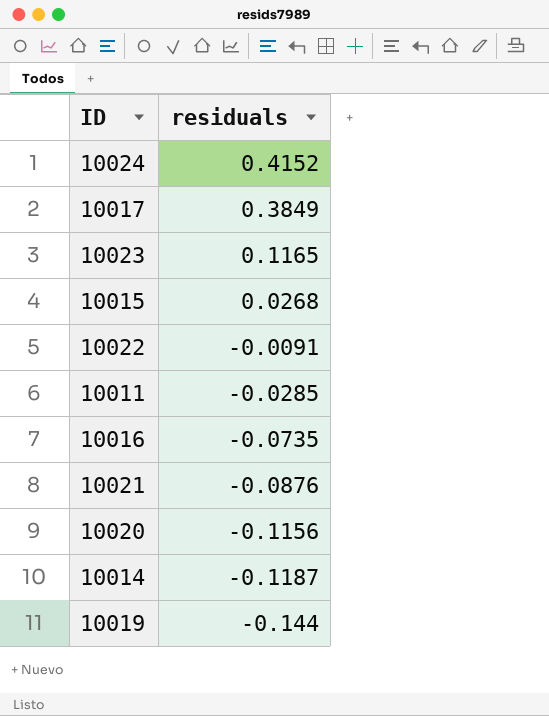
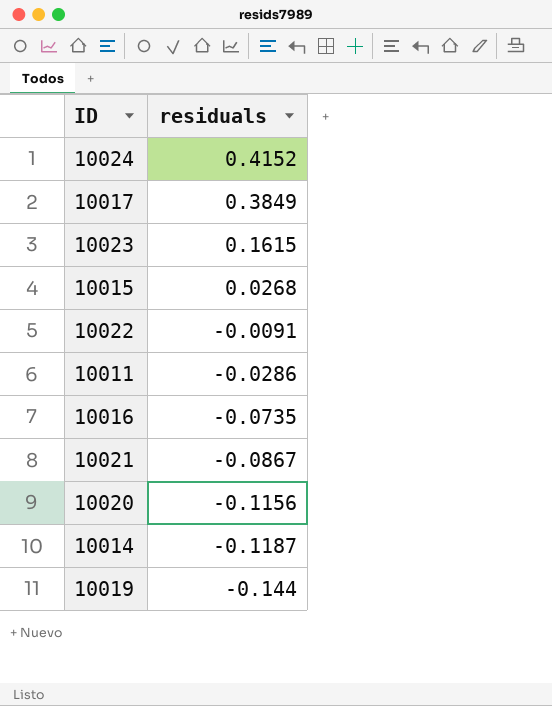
10023 | residuals: 0.1165 -> 0.1615
10011 | residuals: -0.0285 -> -0.0286
10021 | residuals: -0.0876 -> -0.0867

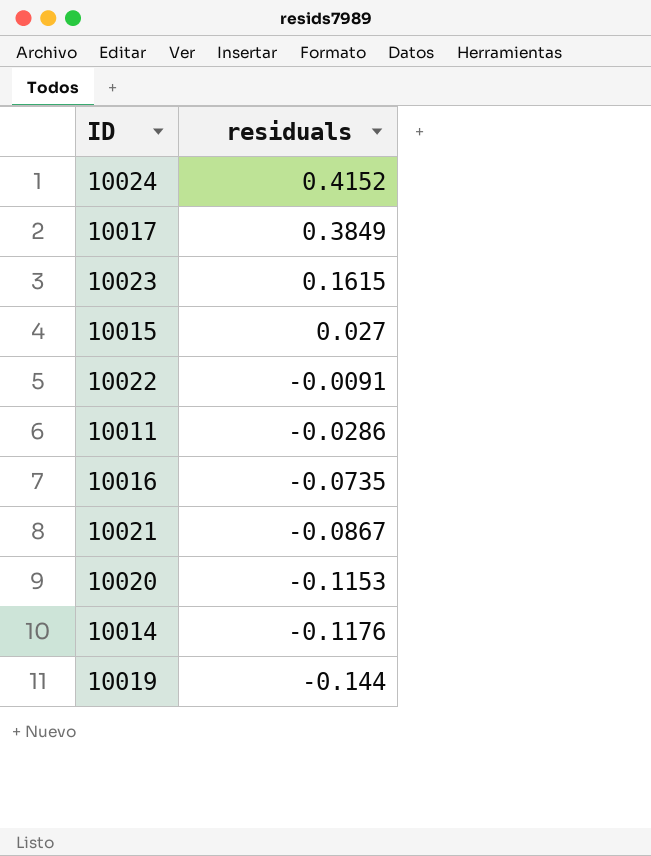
10015 | residuals: 0.0268 -> 0.027
10020 | residuals: -0.1156 -> -0.1153
10014 | residuals: -0.1187 -> -0.1176

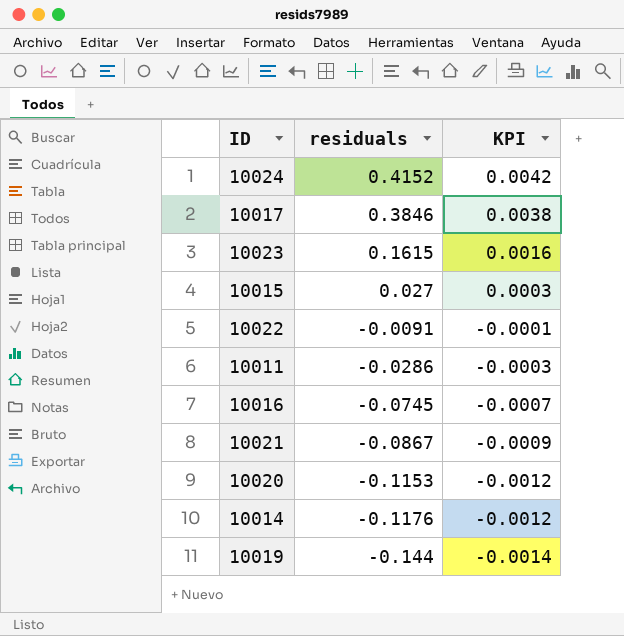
column KPI | formula: none -> [residuals] * 0.01
10017 | residuals: 0.3849 -> 0.3846
10016 | residuals: -0.0735 -> -0.0745

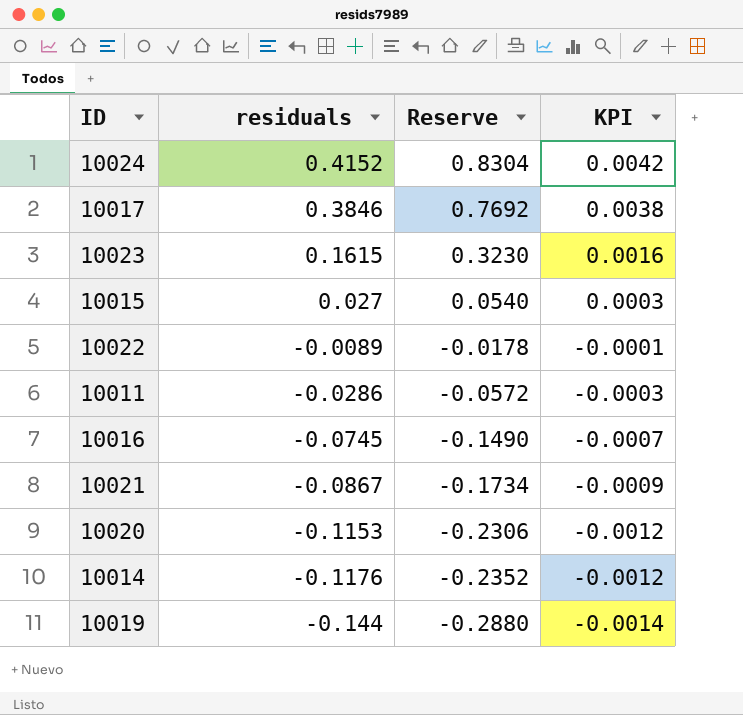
column Reserve | formula: none -> [residuals] * 2
10022 | residuals: -0.0091 -> -0.0089

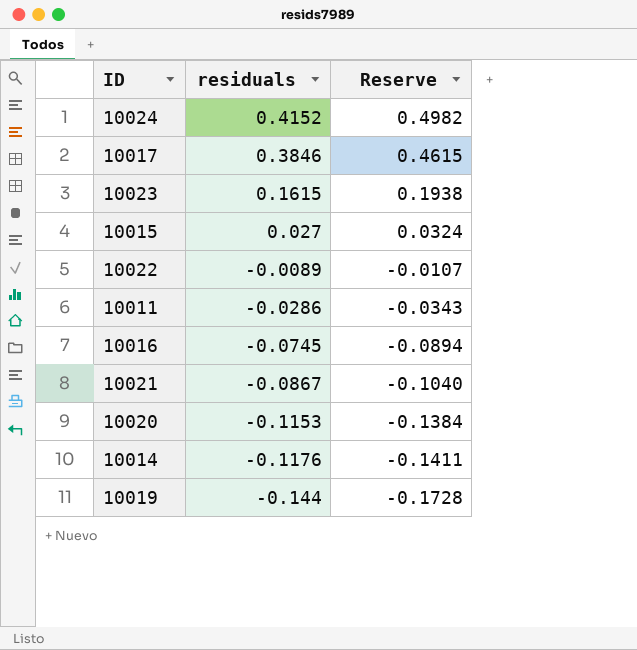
column KPI | formula: [residuals] * 0.01 -> none
column Reserve | formula: [residuals] * 2 -> [residuals] * 1.2

